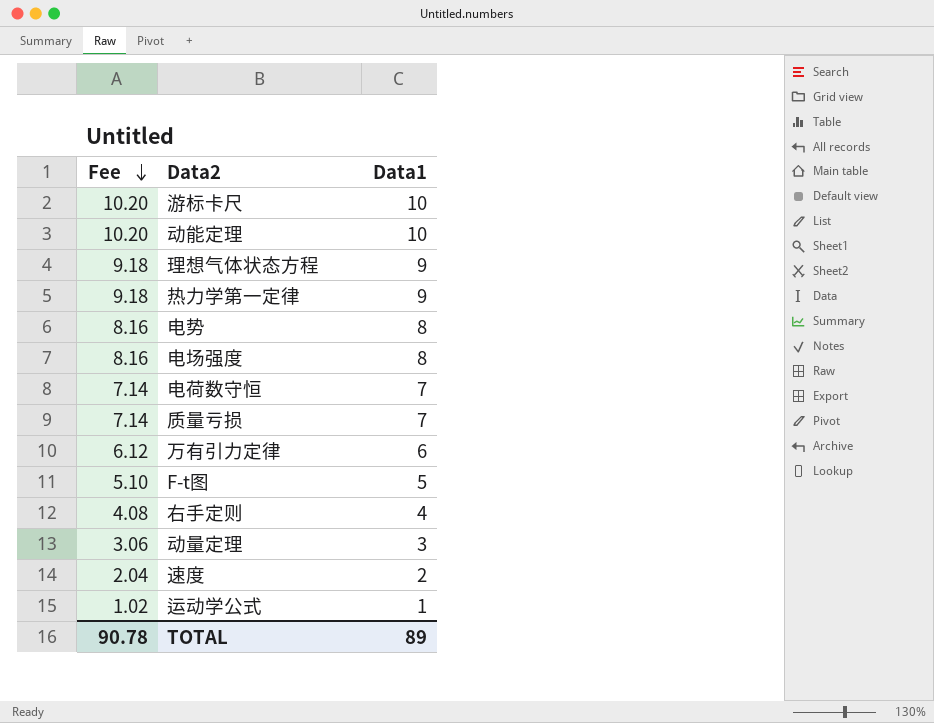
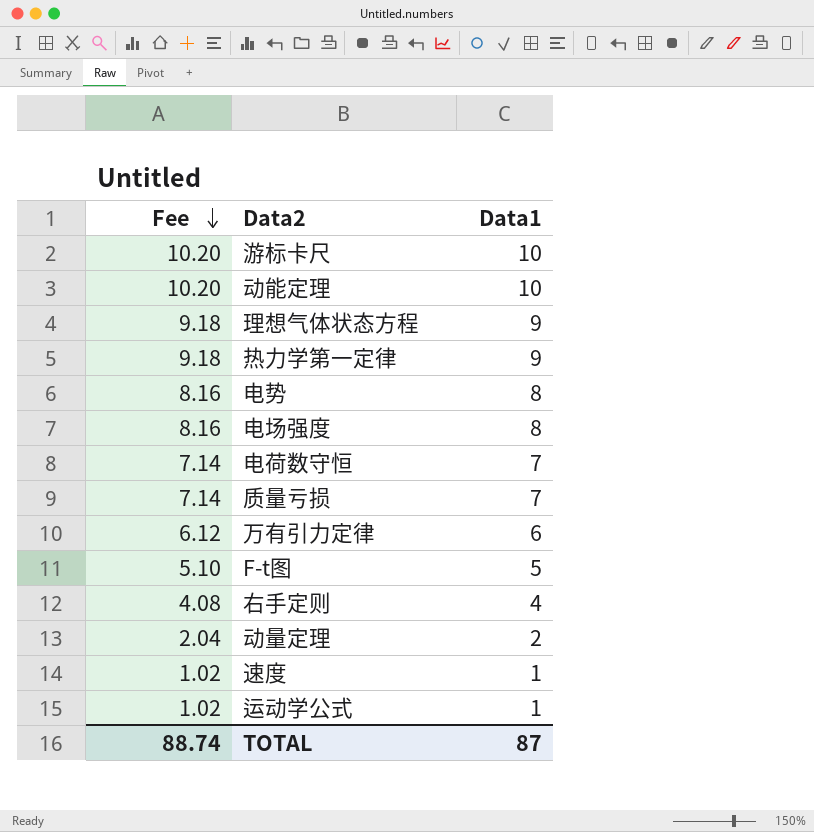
动量定理 | Fee: 3.06 -> 2.04
动量定理 | Data1: 3 -> 2
速度 | Fee: 2.04 -> 1.02
速度 | Data1: 2 -> 1
TOTAL | Fee: 90.78 -> 88.74
TOTAL | Data1: 89 -> 87

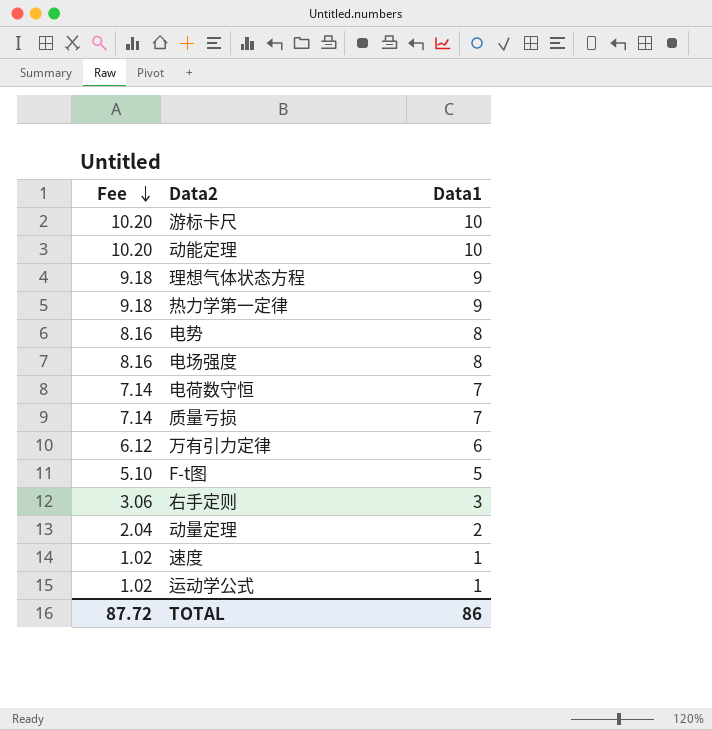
右手定则 | Fee: 4.08 -> 3.06
右手定则 | Data1: 4 -> 3
TOTAL | Fee: 88.74 -> 87.72
TOTAL | Data1: 87 -> 86

